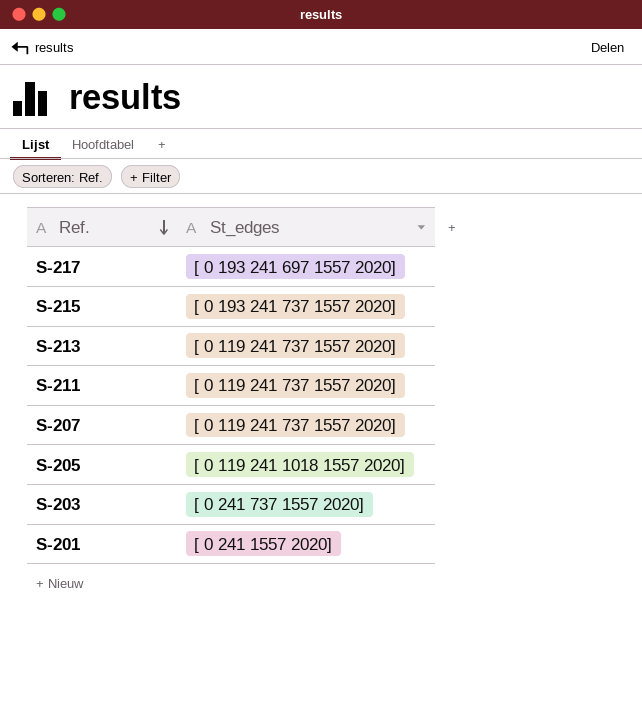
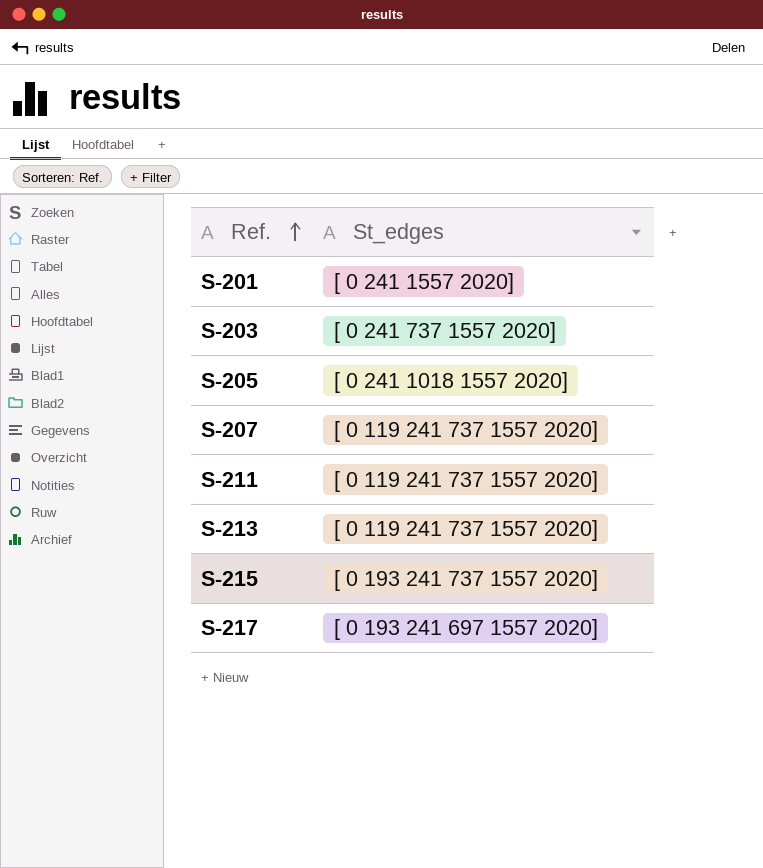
row order: Ref. descending -> Ref. ascending
S-205 | St_edges: [ 0 119 241 1018 1557 2020] -> [ 0 241 1018 1557 2020]

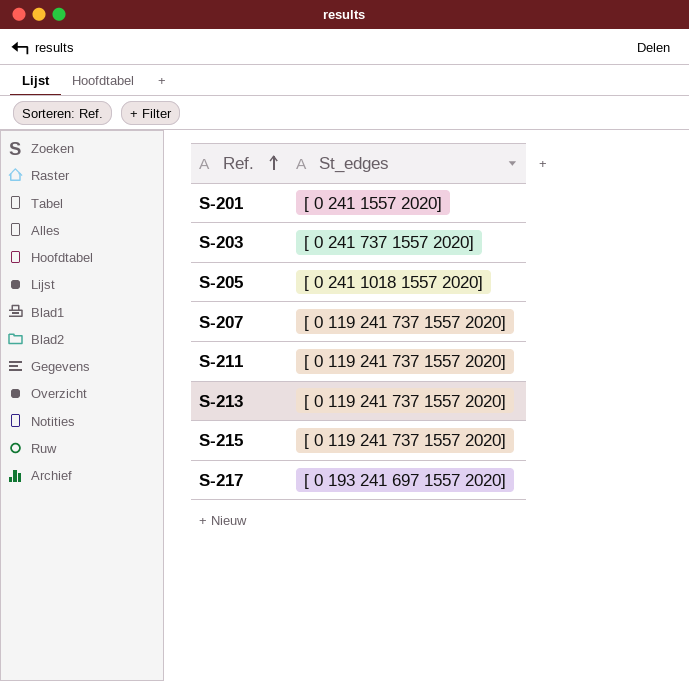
S-215 | St_edges: [ 0 193 241 737 1557 2020] -> [ 0 119 241 737 1557 2020]

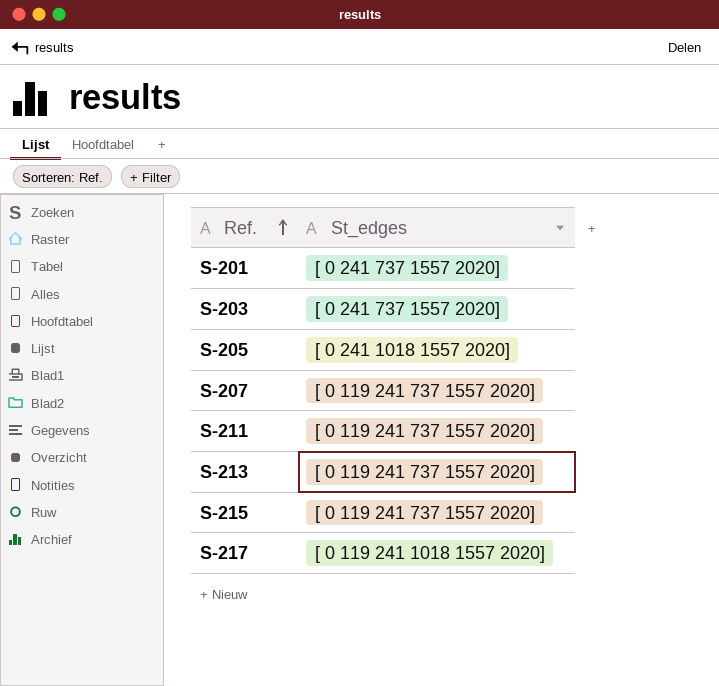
S-201 | St_edges: [ 0 241 1557 2020] -> [ 0 241 737 1557 2020]
S-217 | St_edges: [ 0 193 241 697 1557 2020] -> [ 0 119 241 1018 1557 2020]

